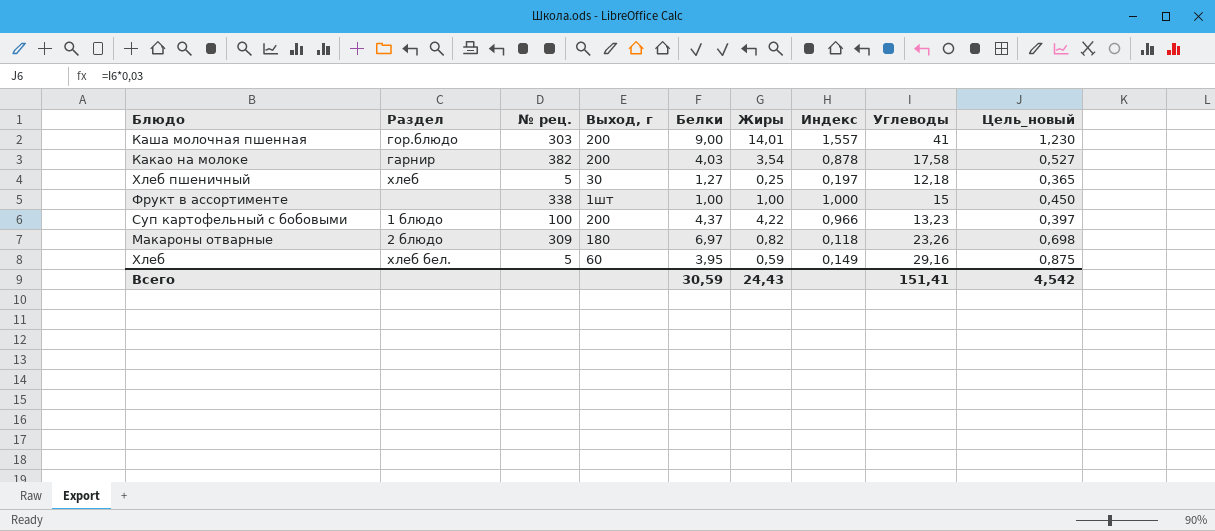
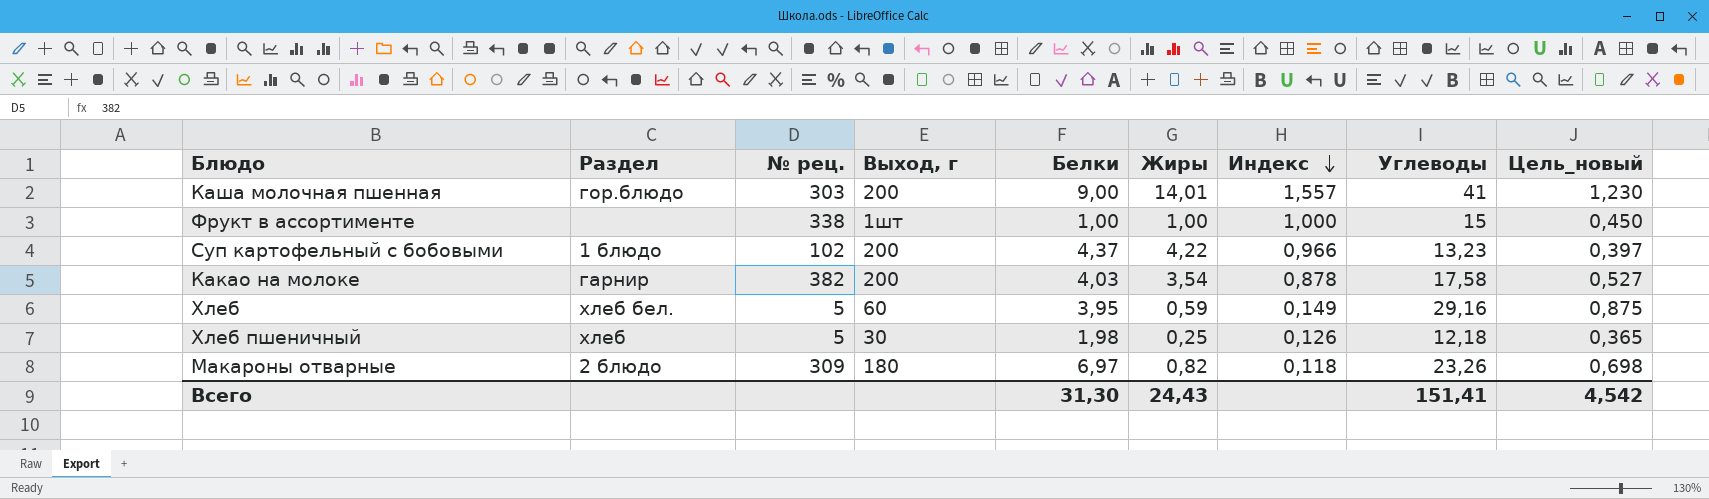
row order: none -> Индекс descending
Суп картофельный с бобовыми | № рец.: 100 -> 102
Хлеб пшеничный | Белки: 1,27 -> 1,98
Хлеб пшеничный | Индекс: 0,197 -> 0,126
Всего | Белки: 30,59 -> 31,30

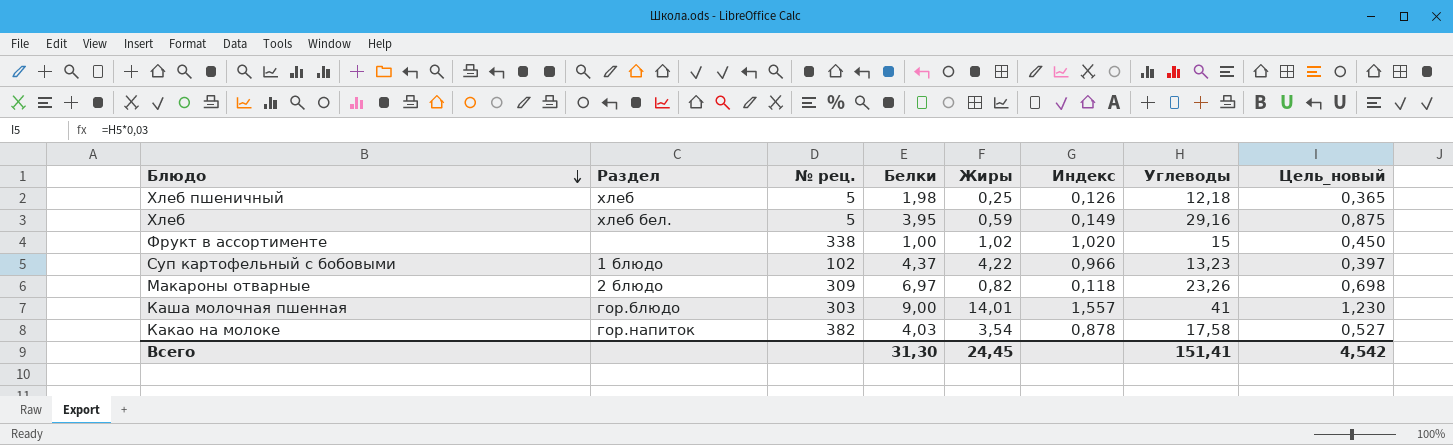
row order: Индекс descending -> Блюдо descending
column Выход, г | position: 4 -> none
Фрукт в ассортименте | Жиры: 1,00 -> 1,02
Фрукт в ассортименте | Индекс: 1,000 -> 1,020
Какао на молоке | Раздел: гарнир -> гор.напиток
Всего | Жиры: 24,43 -> 24,45

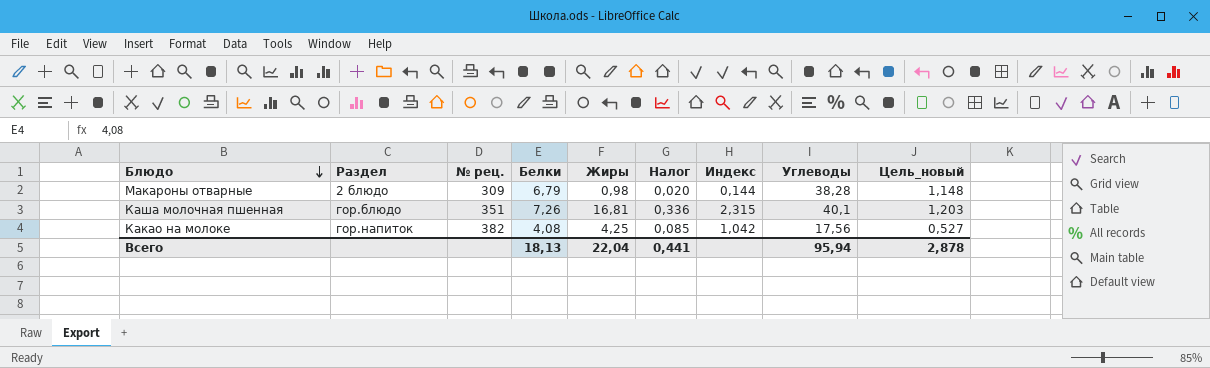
column Налог | formula: none -> [Жиры] * 0,02
row Хлеб пшеничный: хлеб | 5 | 1,98 | 0,25 | 0,126 | 12,18 | 0,365 -> none
row Хлеб: хлеб бел. | 5 | 3,95 | 0,59 | 0,149 | 29,16 | 0,875 -> none
row Фрукт в ассортименте: none | 338 | 1,00 | 1,02 | 1,020 | 15 | 0,450 -> none
row Суп картофельный с бобовыми: 1 блюдо | 102 | 4,37 | 4,22 | 0,966 | 13,23 | 0,397 -> none
Макароны отварные | Белки: 6,97 -> 6,79
Макароны отварные | Жиры: 0,82 -> 0,98
Макароны отварные | Индекс: 0,118 -> 0,144
Макароны отварные | Углеводы: 23,26 -> 38,28
Макароны отварные | Цель_новый: 0,698 -> 1,148
Каша молочная пшенная | № рец.: 303 -> 351
Каша молочная пшенная | Белки: 9,00 -> 7,26
Каша молочная пшенная | Жиры: 14,01 -> 16,81
Каша молочная пшенная | Индекс: 1,557 -> 2,315
Каша молочная пшенная | Углеводы: 41 -> 40,1
Каша молочная пшенная | Цель_новый: 1,230 -> 1,203
Какао на молоке | Белки: 4,03 -> 4,08
Какао на молоке | Жиры: 3,54 -> 4,25
Какао на молоке | Индекс: 0,878 -> 1,042
Какао на молоке | Углеводы: 17,58 -> 17,56
Всего | Белки: 31,30 -> 18,13
Всего | Жиры: 24,45 -> 22,04
Всего | Углеводы: 151,41 -> 95,94
Всего | Цель_новый: 4,542 -> 2,878

